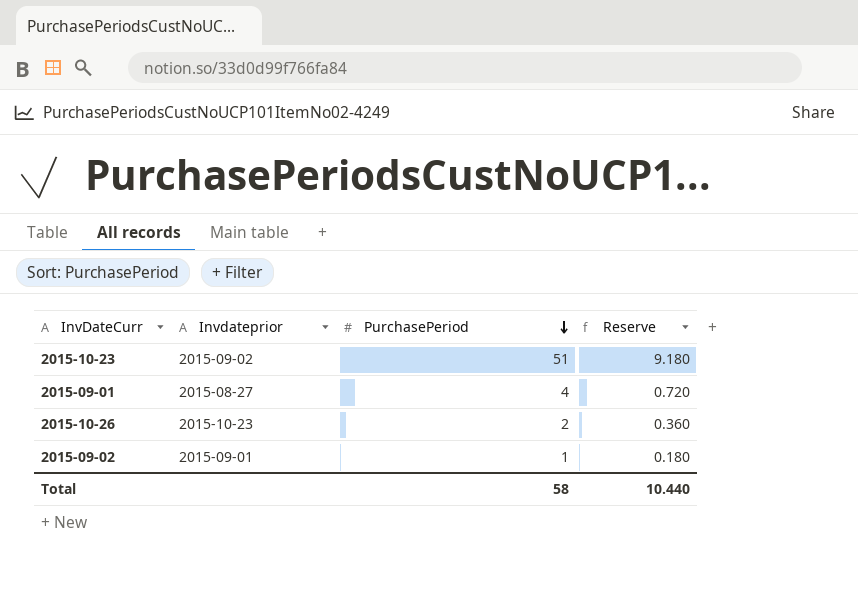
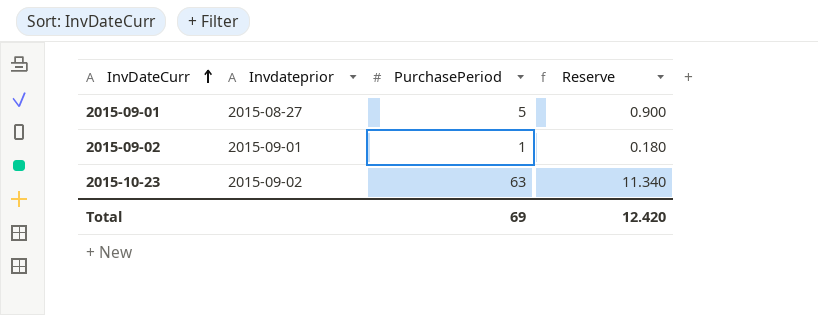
row order: PurchasePeriod descending -> InvDateCurr ascending
row 2015-10-26: 2015-10-23 | 2 | 0.360 -> none
2015-09-01 | PurchasePeriod: 4 -> 5
2015-09-01 | Reserve: 0.720 -> 0.900
2015-10-23 | PurchasePeriod: 51 -> 63
2015-10-23 | Reserve: 9.180 -> 11.340
Total | PurchasePeriod: 58 -> 69
Total | Reserve: 10.440 -> 12.420

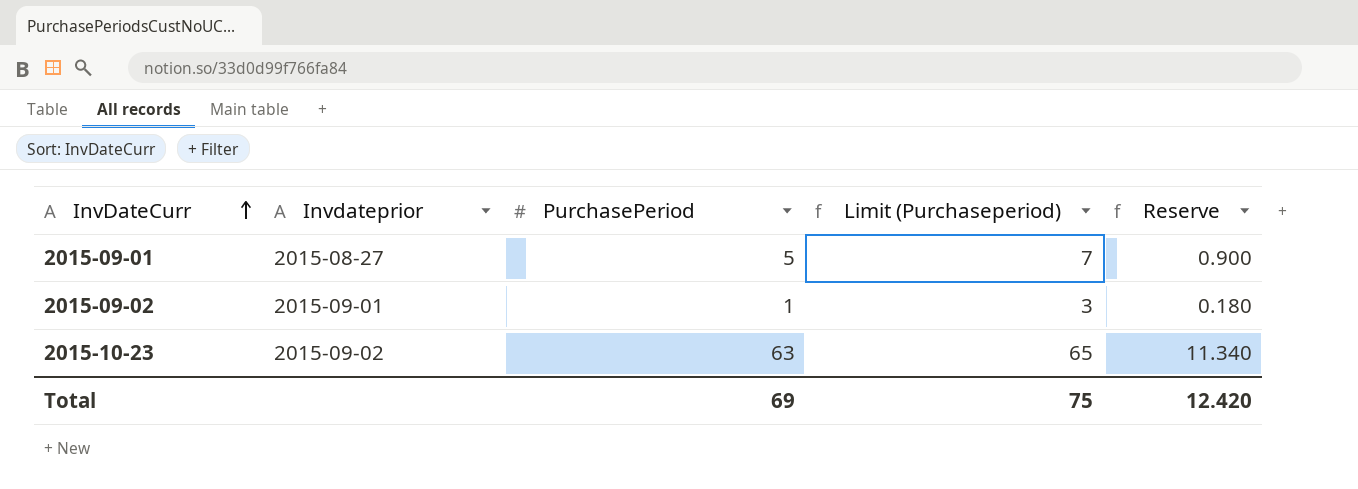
column Limit (Purchaseperiod) | formula: none -> [PurchasePeriod] + 2

